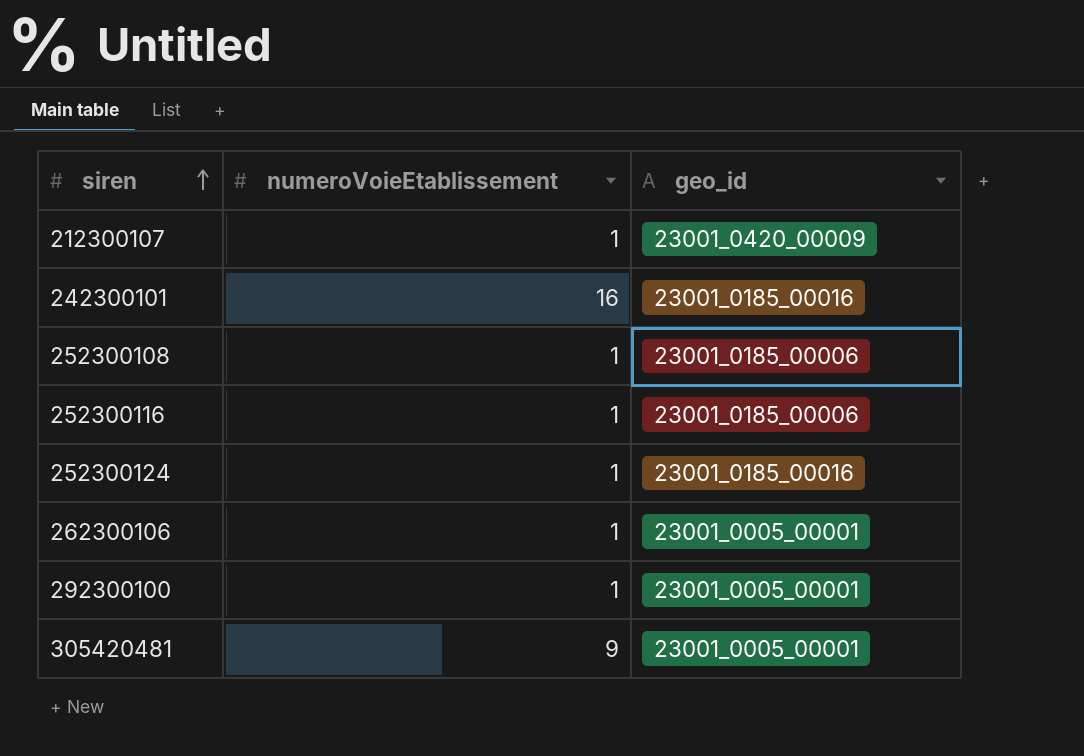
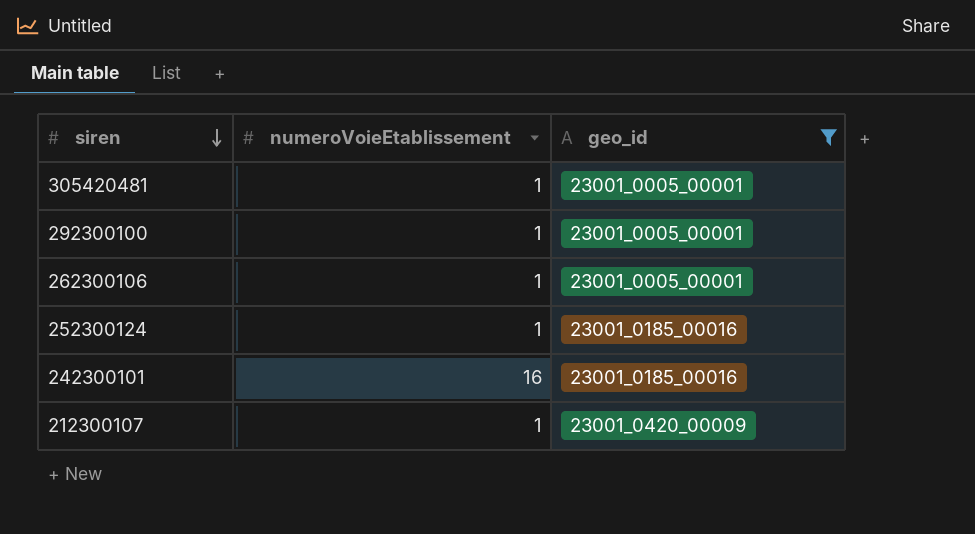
filter: none -> geo_id != 23001_0185_00006
row order: siren ascending -> siren descending
305420481 | numeroVoieEtablissement: 9 -> 1

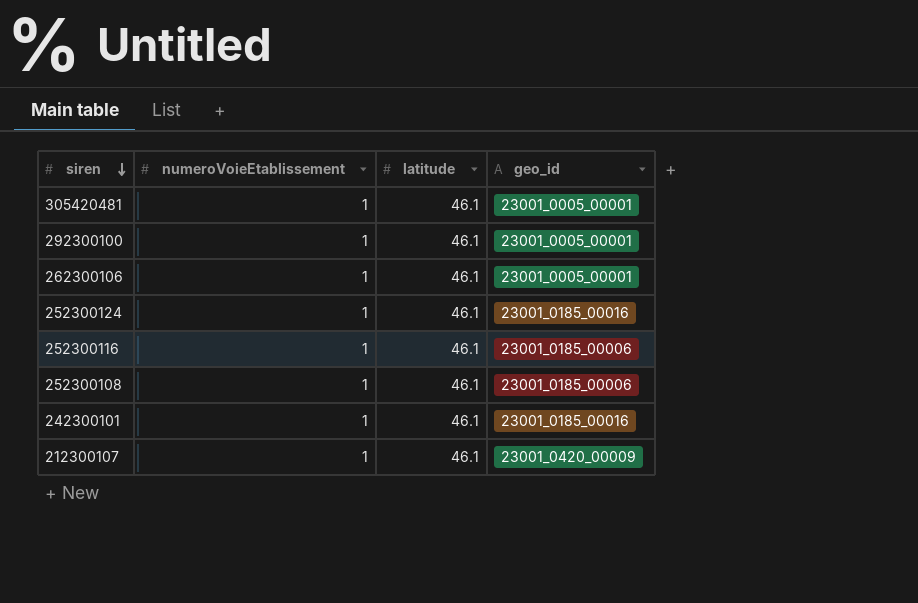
filter: geo_id != 23001_0185_00006 -> none
column latitude | position: none -> 3
242300101 | numeroVoieEtablissement: 16 -> 1

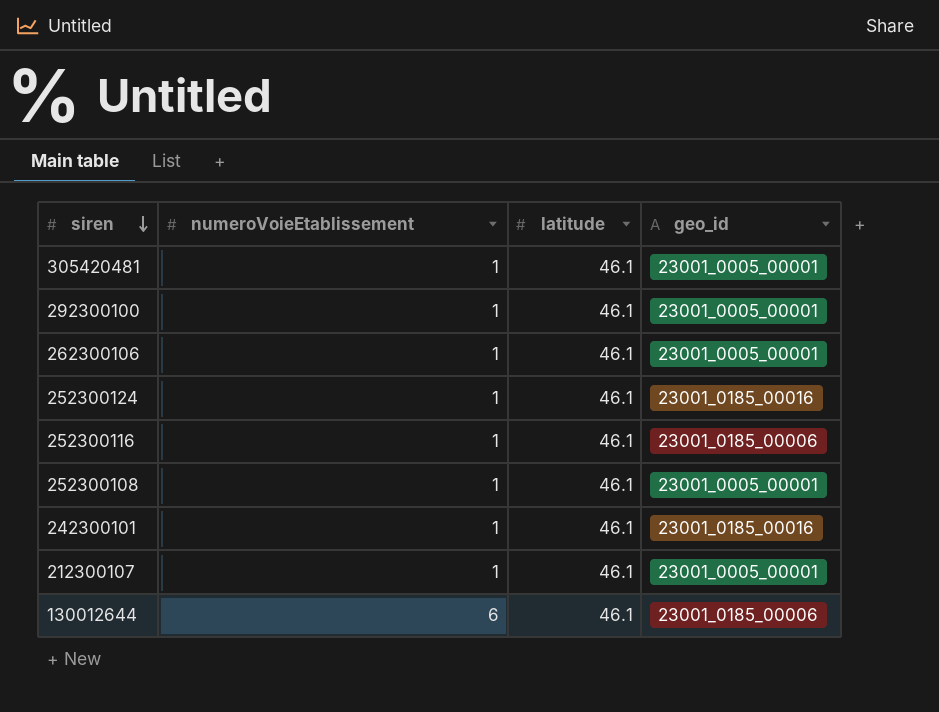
252300108 | geo_id: 23001_0185_00006 -> 23001_0005_00001
212300107 | geo_id: 23001_0420_00009 -> 23001_0005_00001
row 130012644: none -> 6 | 46.1 | 23001_0185_00006

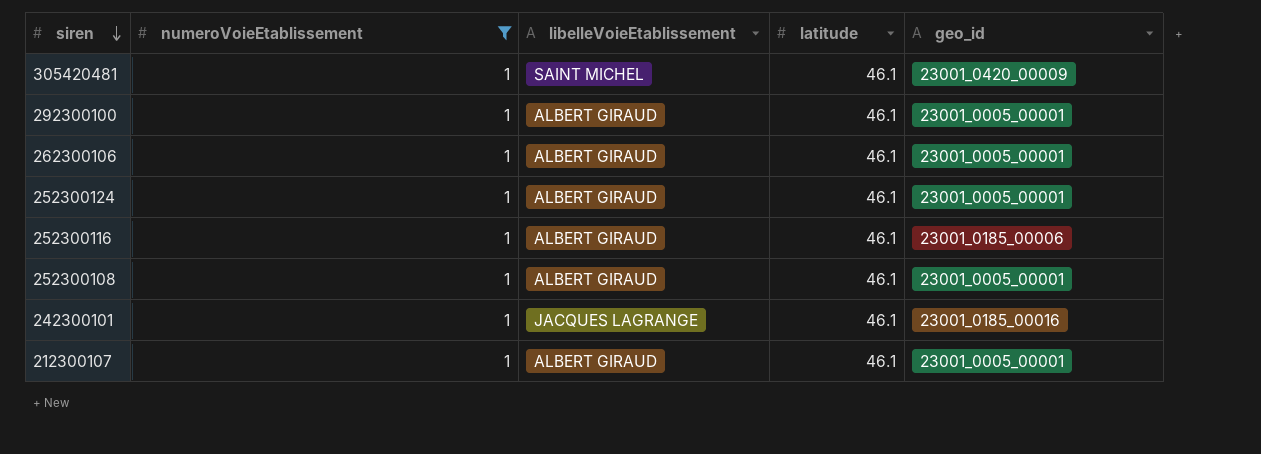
filter: none -> numeroVoieEtablissement = 1
column libelleVoieEtablissement | position: none -> 3
305420481 | geo_id: 23001_0005_00001 -> 23001_0420_00009
252300124 | geo_id: 23001_0185_00016 -> 23001_0005_00001

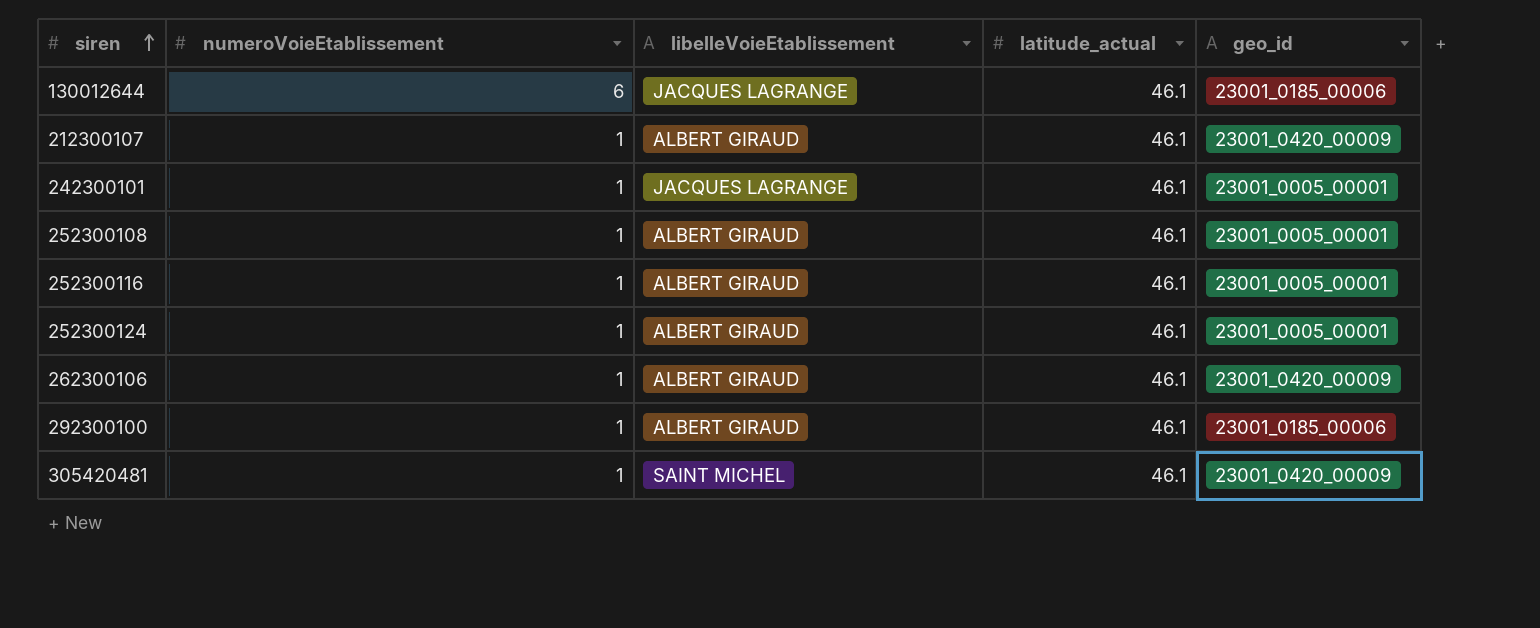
filter: numeroVoieEtablissement = 1 -> none
row order: siren descending -> siren ascending
column name: latitude -> latitude_actual
212300107 | geo_id: 23001_0005_00001 -> 23001_0420_00009
242300101 | geo_id: 23001_0185_00016 -> 23001_0005_00001
252300116 | geo_id: 23001_0185_00006 -> 23001_0005_00001
262300106 | geo_id: 23001_0005_00001 -> 23001_0420_00009
292300100 | geo_id: 23001_0005_00001 -> 23001_0185_00006

